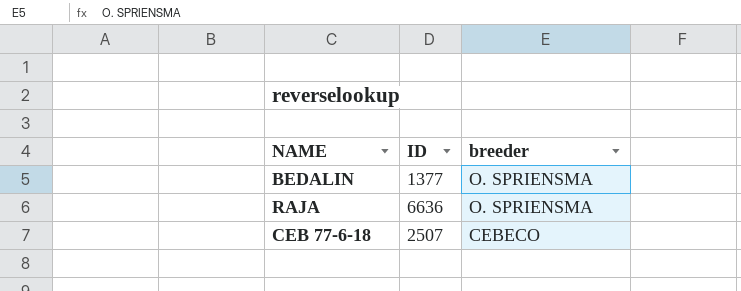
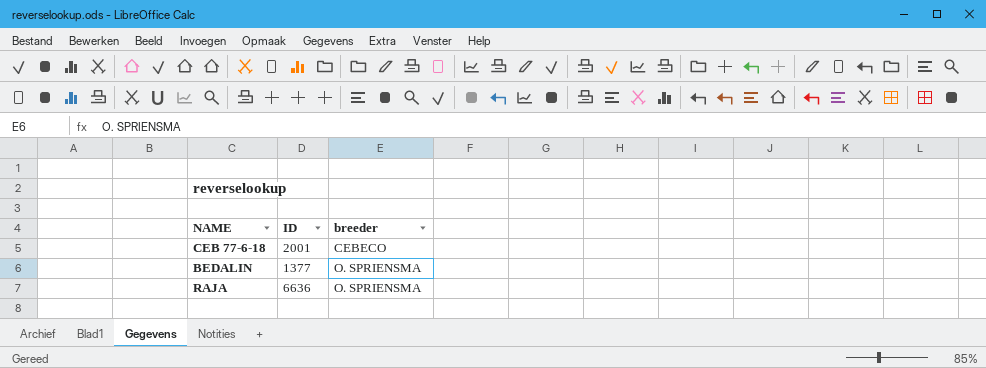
row order: breeder descending -> breeder ascending
CEB 77-6-18 | ID: 2507 -> 2001

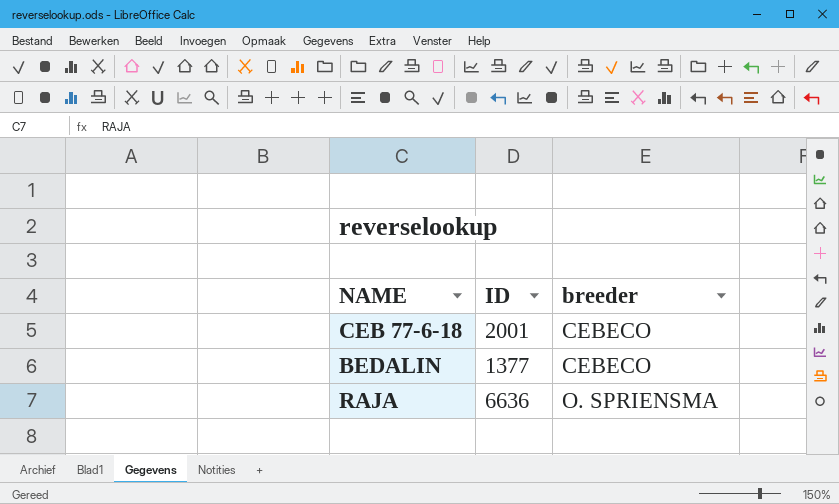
BEDALIN | breeder: O. SPRIENSMA -> CEBECO

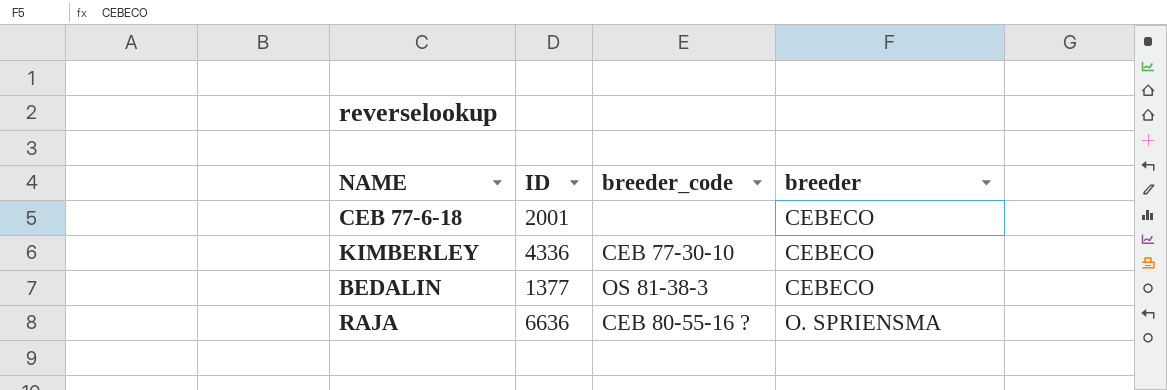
column breeder_code | position: none -> 3
row KIMBERLEY: none -> 4336 | CEB 77-30-10 | CEBECO

